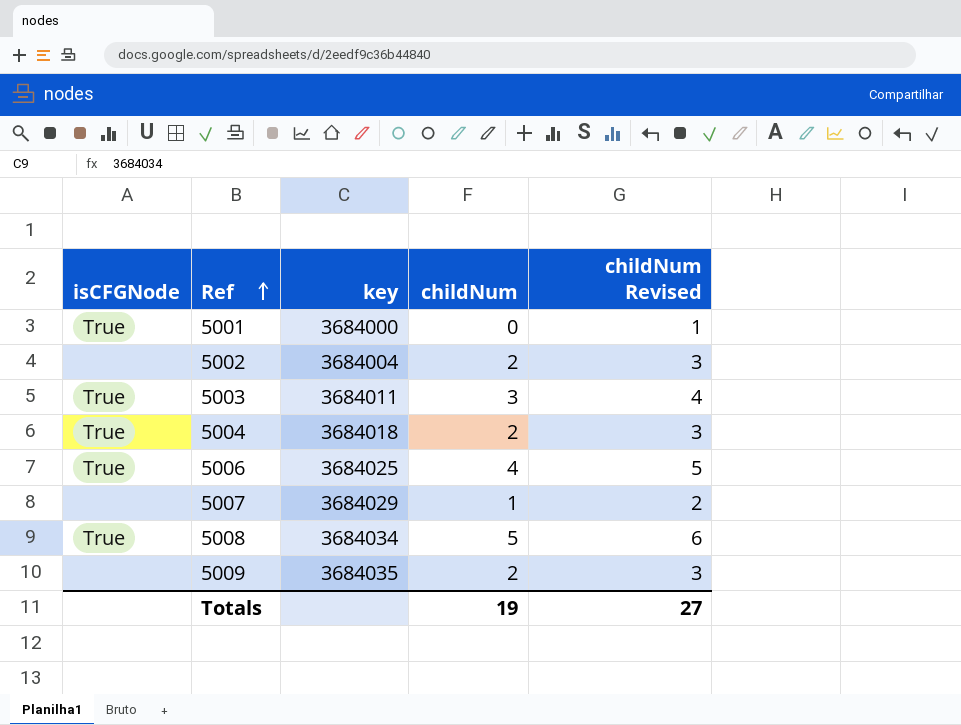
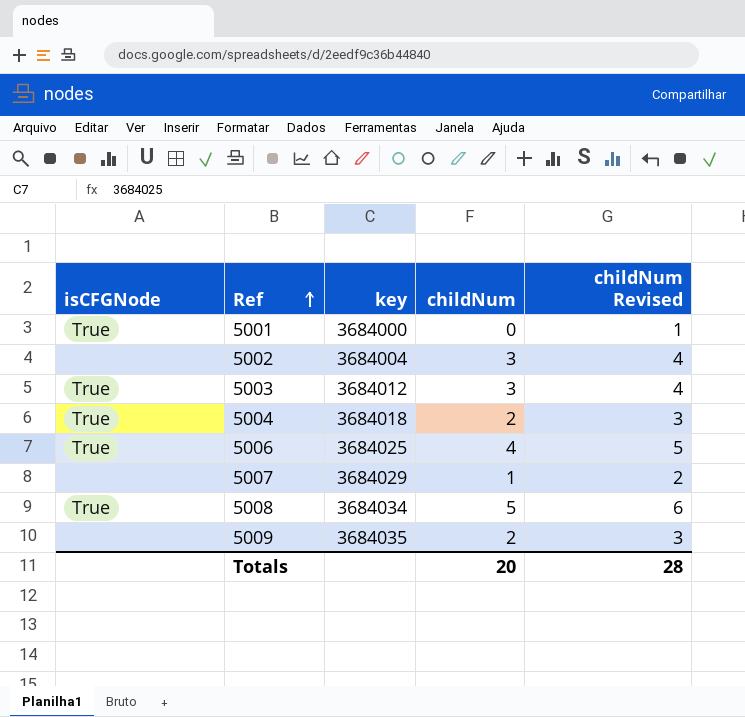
5002 | childNum: 2 -> 3
5002 | childNum Revised: 3 -> 4
5003 | key: 3684011 -> 3684012
Totals | childNum: 19 -> 20
Totals | childNum Revised: 27 -> 28

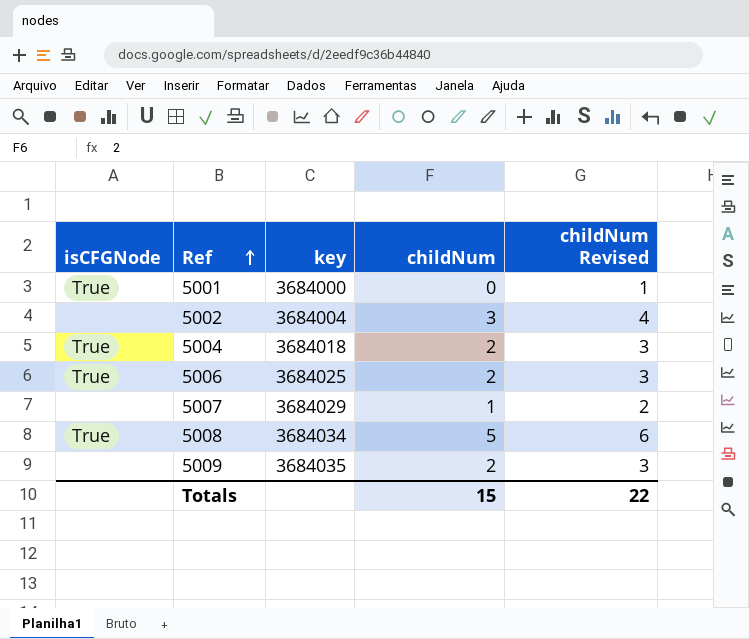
row 5003: True | 3684012 | 3 | 4 -> none
5006 | childNum: 4 -> 2
5006 | childNum Revised: 5 -> 3
Totals | childNum: 20 -> 15
Totals | childNum Revised: 28 -> 22

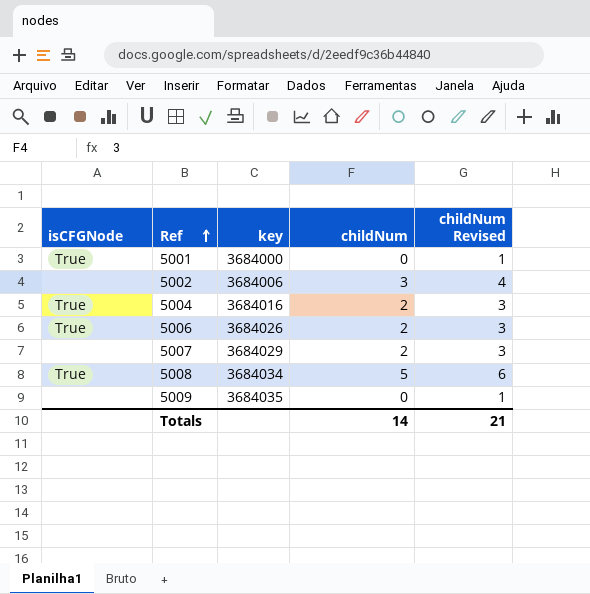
5002 | key: 3684004 -> 3684006
5004 | key: 3684018 -> 3684016
5006 | key: 3684025 -> 3684026
5007 | childNum: 1 -> 2
5007 | childNum Revised: 2 -> 3
5009 | childNum: 2 -> 0
5009 | childNum Revised: 3 -> 1
Totals | childNum: 15 -> 14
Totals | childNum Revised: 22 -> 21

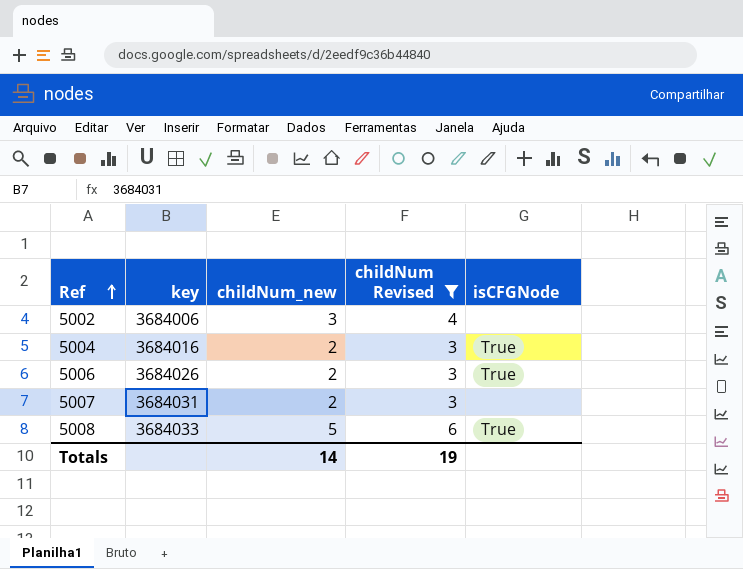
filter: none -> childNum Revised != 1
column name: childNum -> childNum_new
column isCFGNode | position: 1 -> 5
5007 | key: 3684029 -> 3684031
5008 | key: 3684034 -> 3684033
Totals | childNum Revised: 21 -> 19

